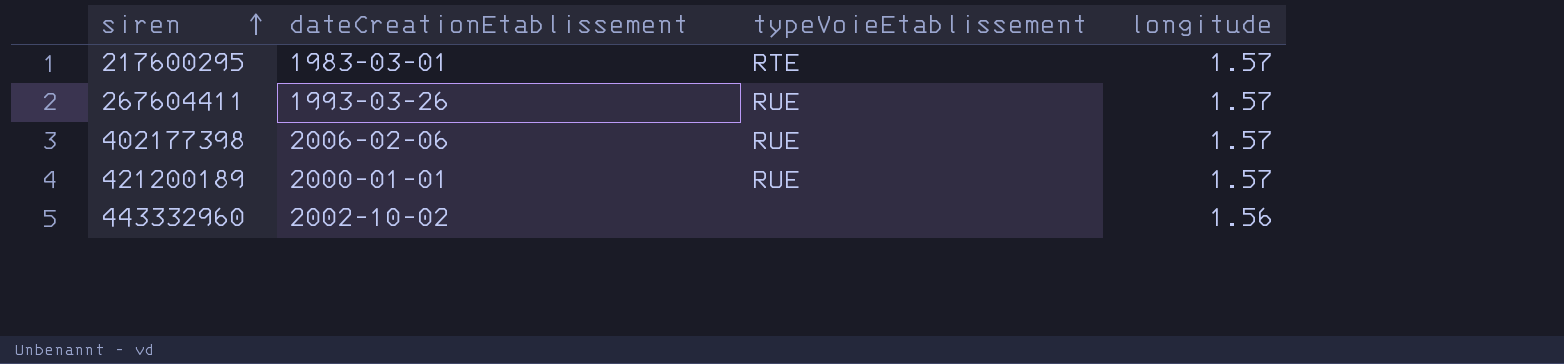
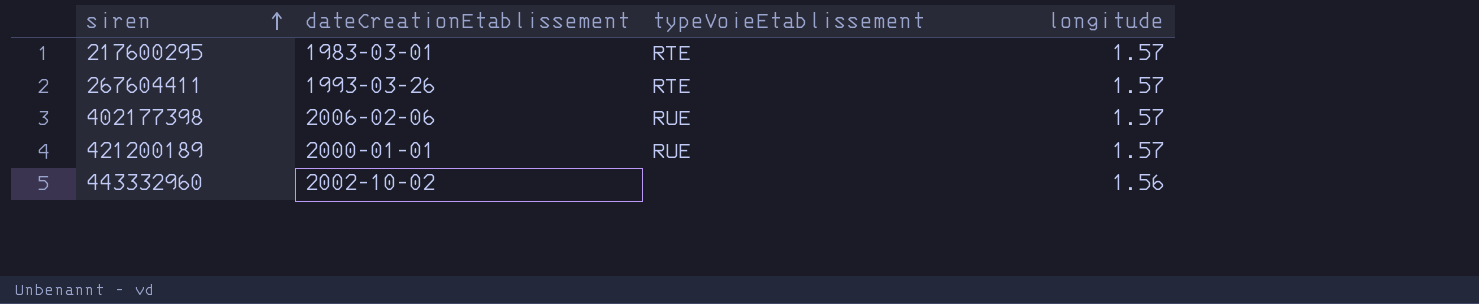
267604411 | typeVoieEtablissement: RUE -> RTE

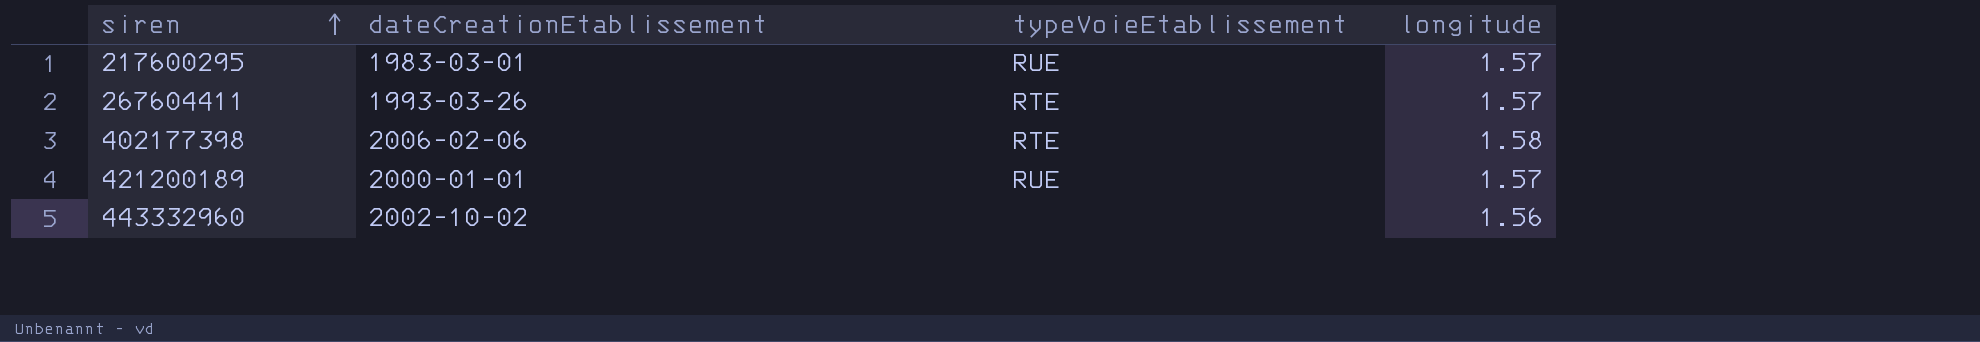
217600295 | typeVoieEtablissement: RTE -> RUE
402177398 | typeVoieEtablissement: RUE -> RTE
402177398 | longitude: 1.57 -> 1.58

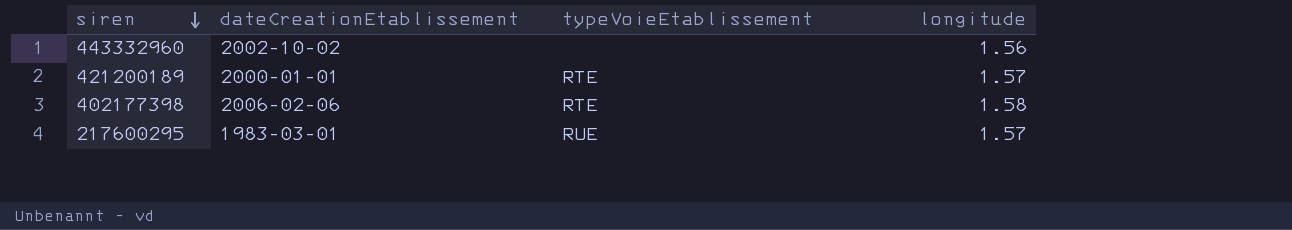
row order: siren ascending -> siren descending
row 267604411: 1993-03-26 | RTE | 1.57 -> none
421200189 | typeVoieEtablissement: RUE -> RTE

